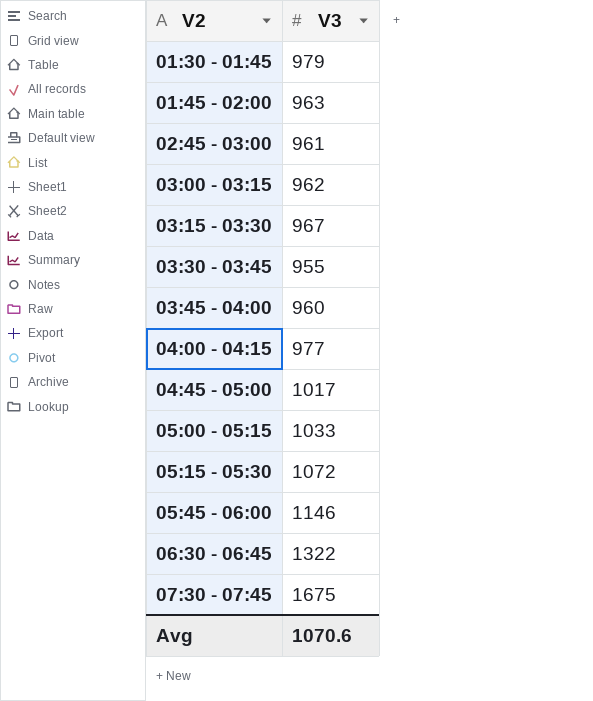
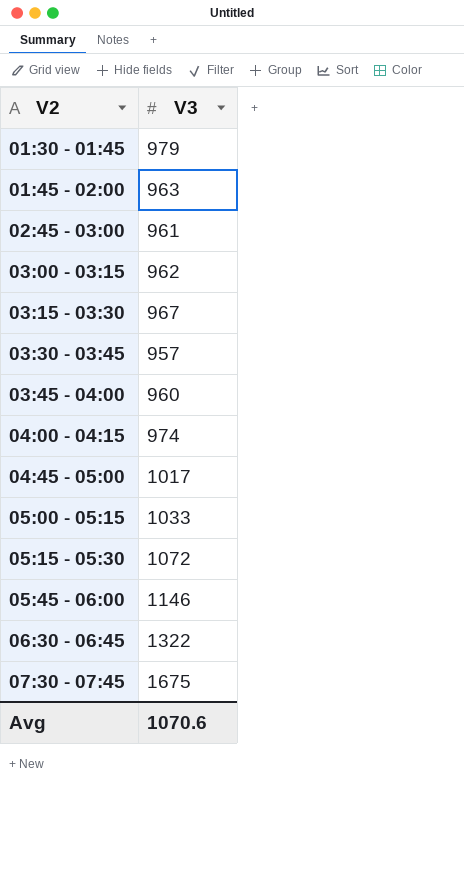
03:30 - 03:45 | V3: 955 -> 957
04:00 - 04:15 | V3: 977 -> 974

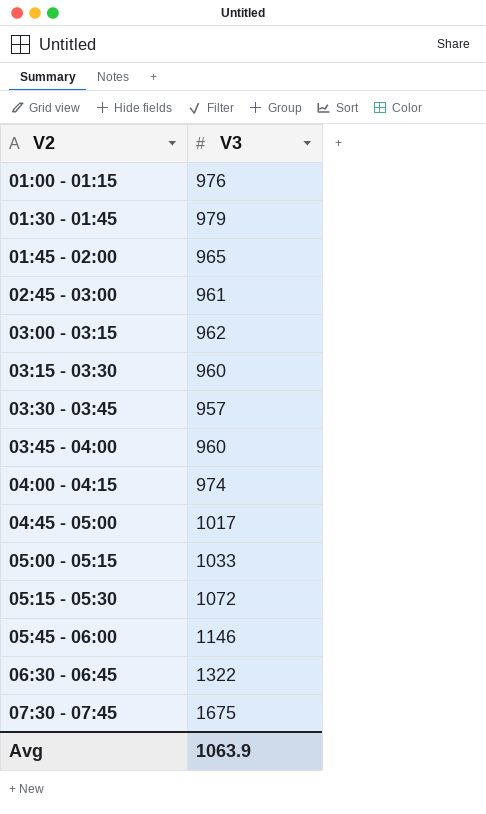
row 01:00 - 01:15: none -> 976
01:45 - 02:00 | V3: 963 -> 965
03:15 - 03:30 | V3: 967 -> 960
Avg | V3: 1070.6 -> 1063.9

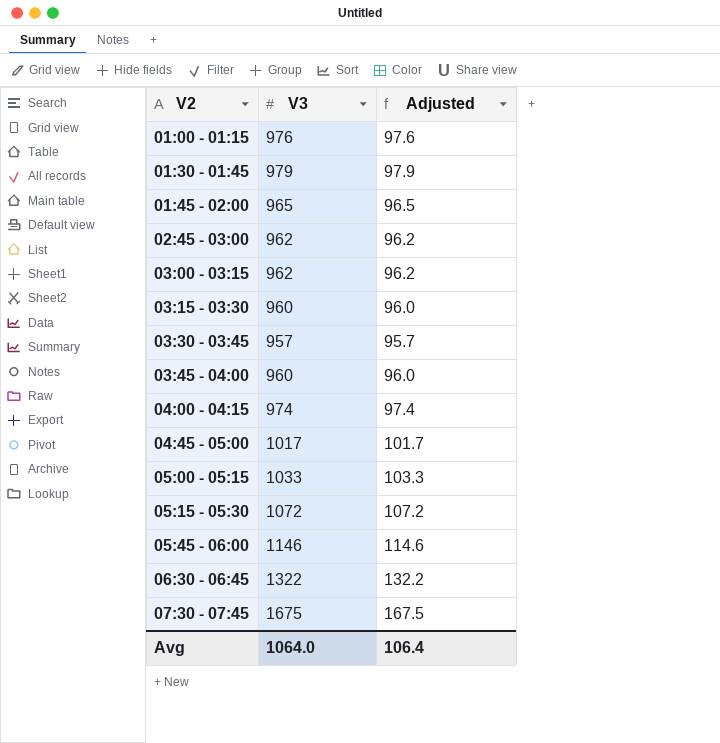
column Adjusted | formula: none -> [V3] * 0.1
02:45 - 03:00 | V3: 961 -> 962
Avg | V3: 1063.9 -> 1064.0

